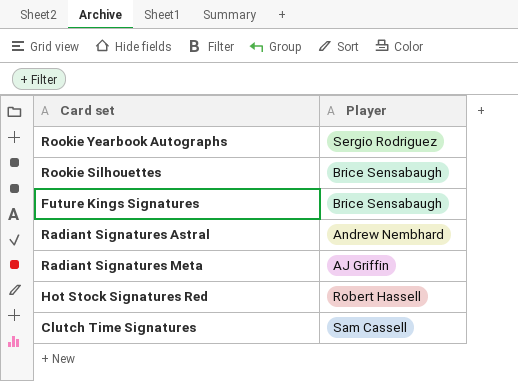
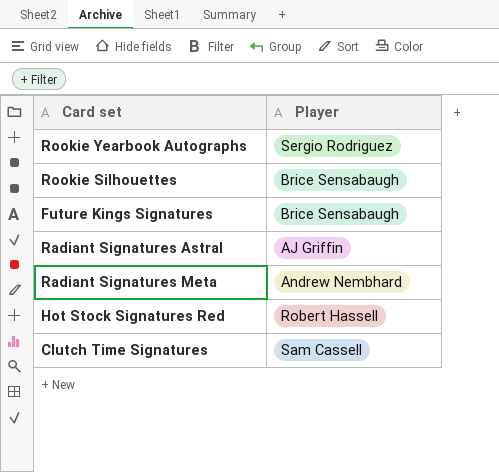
Radiant Signatures Astral | Player: Andrew Nembhard -> AJ Griffin
Radiant Signatures Meta | Player: AJ Griffin -> Andrew Nembhard

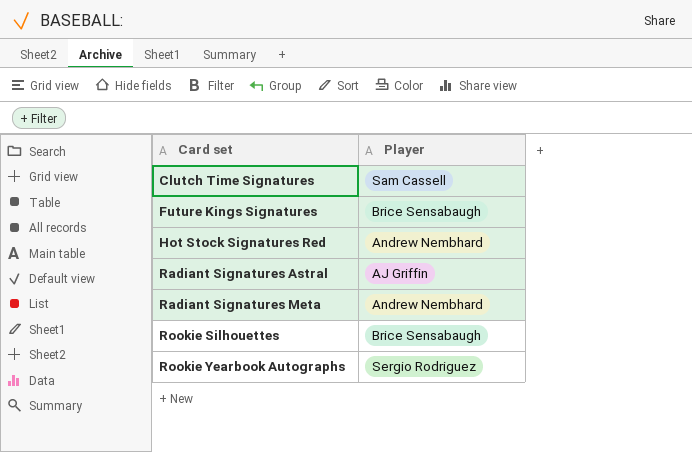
row order: none -> Card set ascending
Hot Stock Signatures Red | Player: Robert Hassell -> Andrew Nembhard

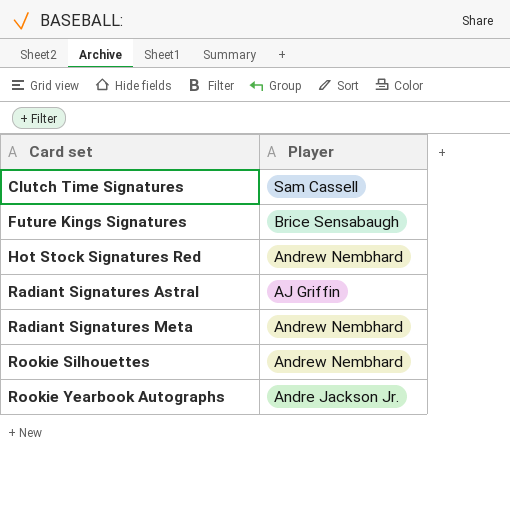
Rookie Silhouettes | Player: Brice Sensabaugh -> Andrew Nembhard
Rookie Yearbook Autographs | Player: Sergio Rodriguez -> Andre Jackson Jr.

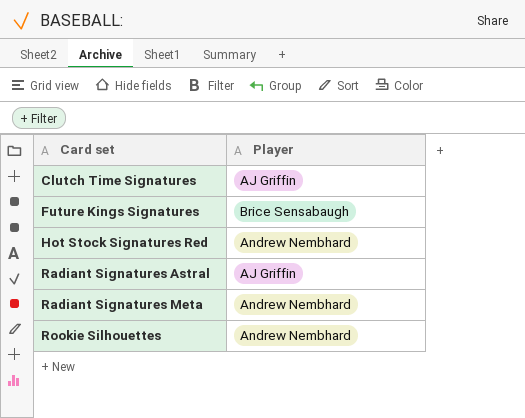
row Rookie Yearbook Autographs: Andre Jackson Jr. -> none
Clutch Time Signatures | Player: Sam Cassell -> AJ Griffin

